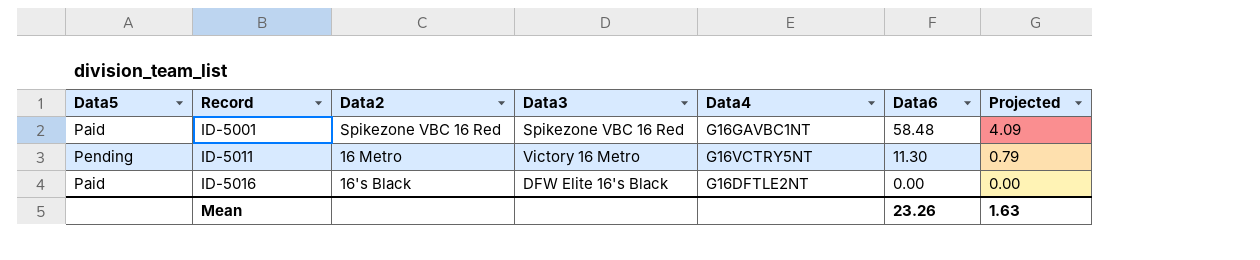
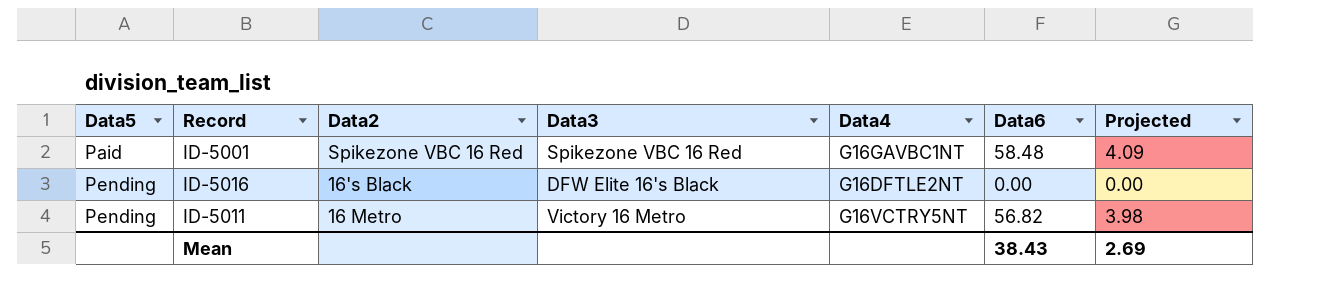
row order: Record ascending -> Data5 ascending
ID-5016 | Data5: Paid -> Pending
ID-5011 | Data6: 11.30 -> 56.82
ID-5011 | Projected: 0.79 -> 3.98
Mean | Data6: 23.26 -> 38.43
Mean | Projected: 1.63 -> 2.69

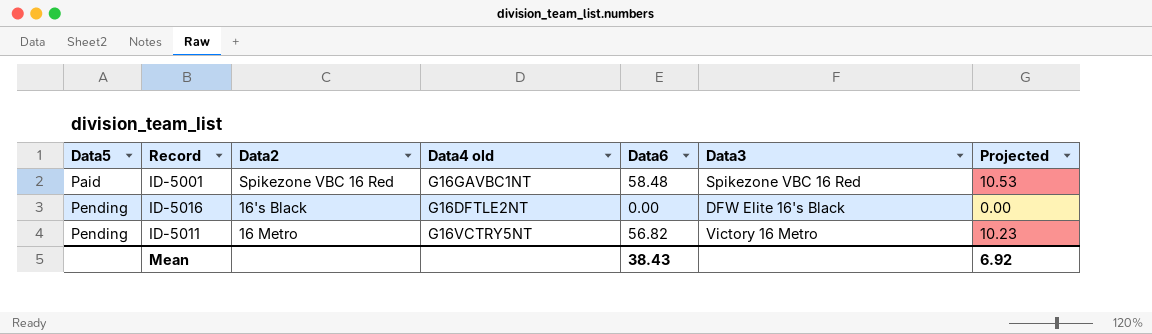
column name: Data4 -> Data4 old
column Data3 | position: 4 -> 6
column Projected | formula: [Data6] * 0.07 -> [Data6] * 0.18
Mean | Projected: 2.69 -> 6.92

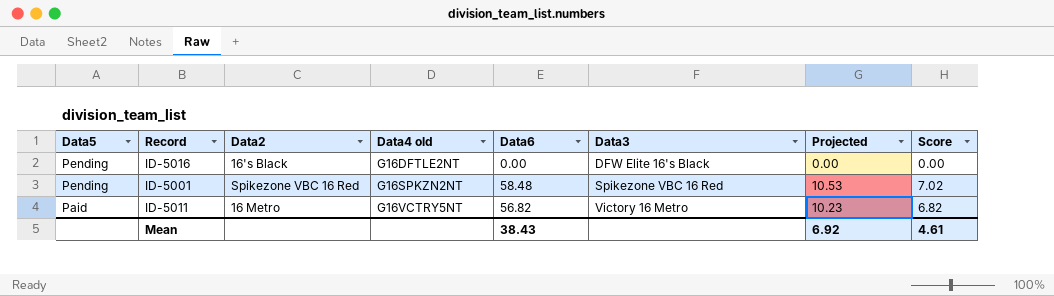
row order: Data5 ascending -> Data5 descending
column Score | formula: none -> [Data6] * 0.12
ID-5001 | Data5: Paid -> Pending
ID-5001 | Data4 old: G16GAVBC1NT -> G16SPKZN2NT
ID-5011 | Data5: Pending -> Paid

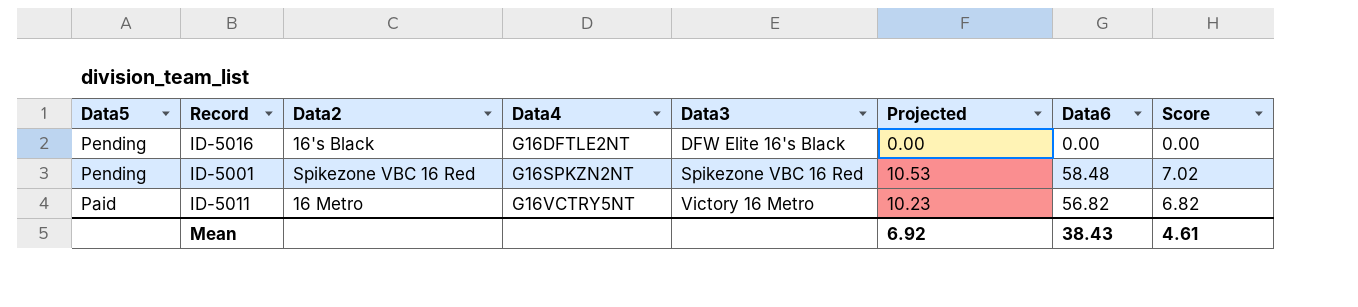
column name: Data4 old -> Data4
column Data6 | position: 5 -> 7

